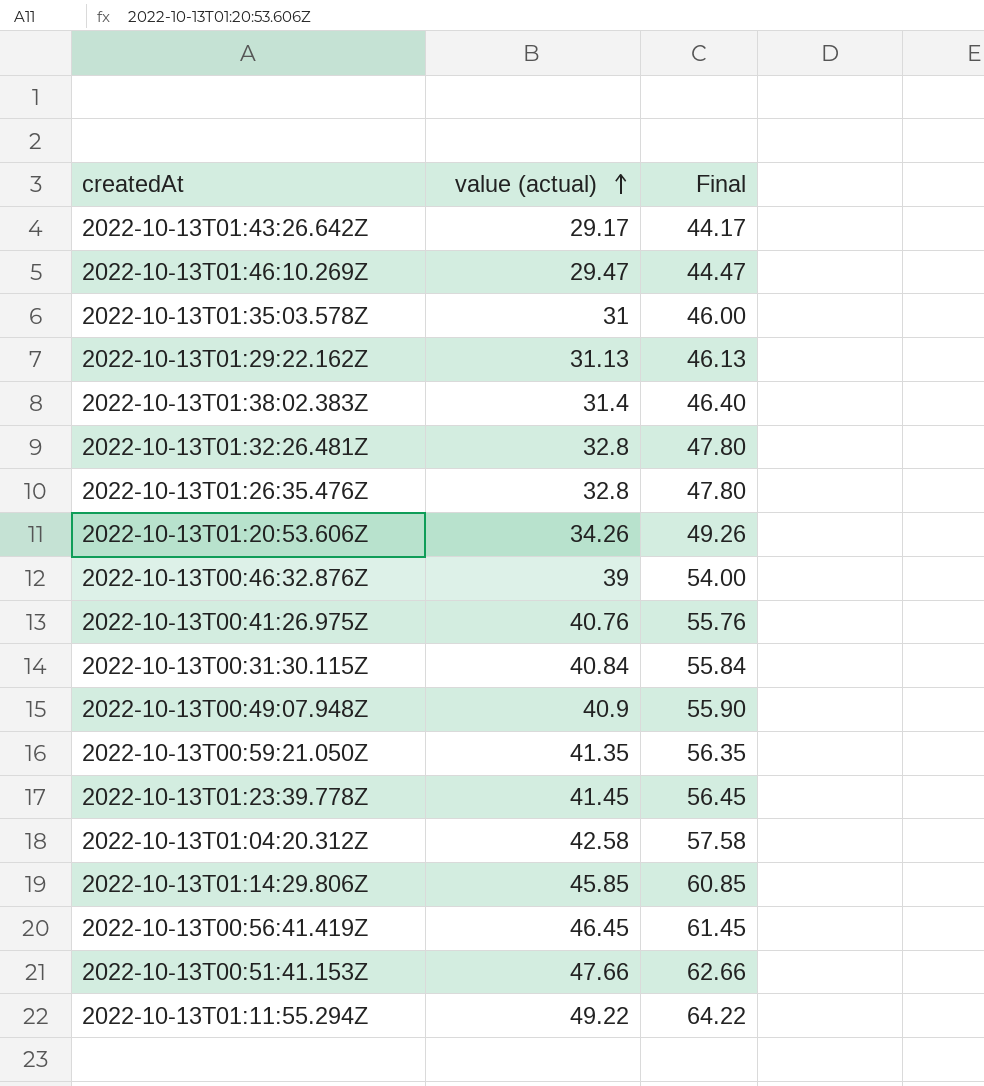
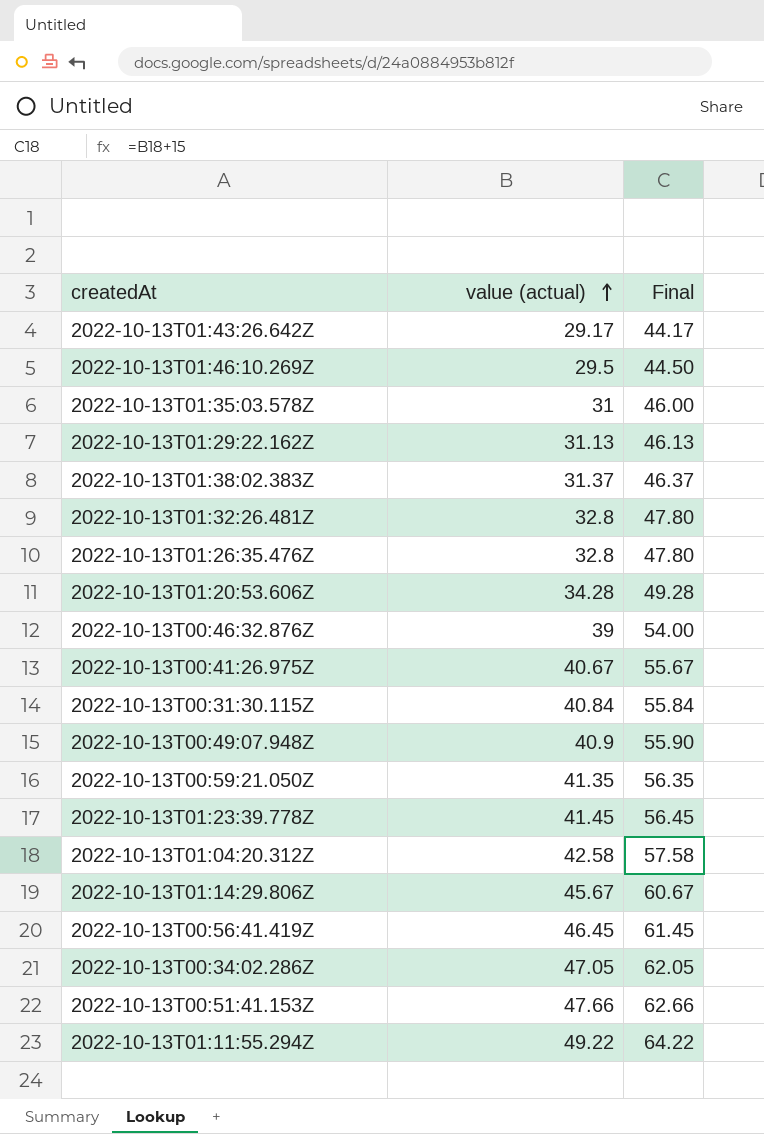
2022-10-13T01:46:10.269Z | value (actual): 29.47 -> 29.5
2022-10-13T01:46:10.269Z | Final: 44.47 -> 44.50
2022-10-13T01:38:02.383Z | value (actual): 31.4 -> 31.37
2022-10-13T01:38:02.383Z | Final: 46.40 -> 46.37
2022-10-13T01:20:53.606Z | value (actual): 34.26 -> 34.28
2022-10-13T01:20:53.606Z | Final: 49.26 -> 49.28
2022-10-13T00:41:26.975Z | value (actual): 40.76 -> 40.67
2022-10-13T00:41:26.975Z | Final: 55.76 -> 55.67
2022-10-13T01:14:29.806Z | value (actual): 45.85 -> 45.67
2022-10-13T01:14:29.806Z | Final: 60.85 -> 60.67
row 2022-10-13T00:34:02.286Z: none -> 47.05 | 62.05

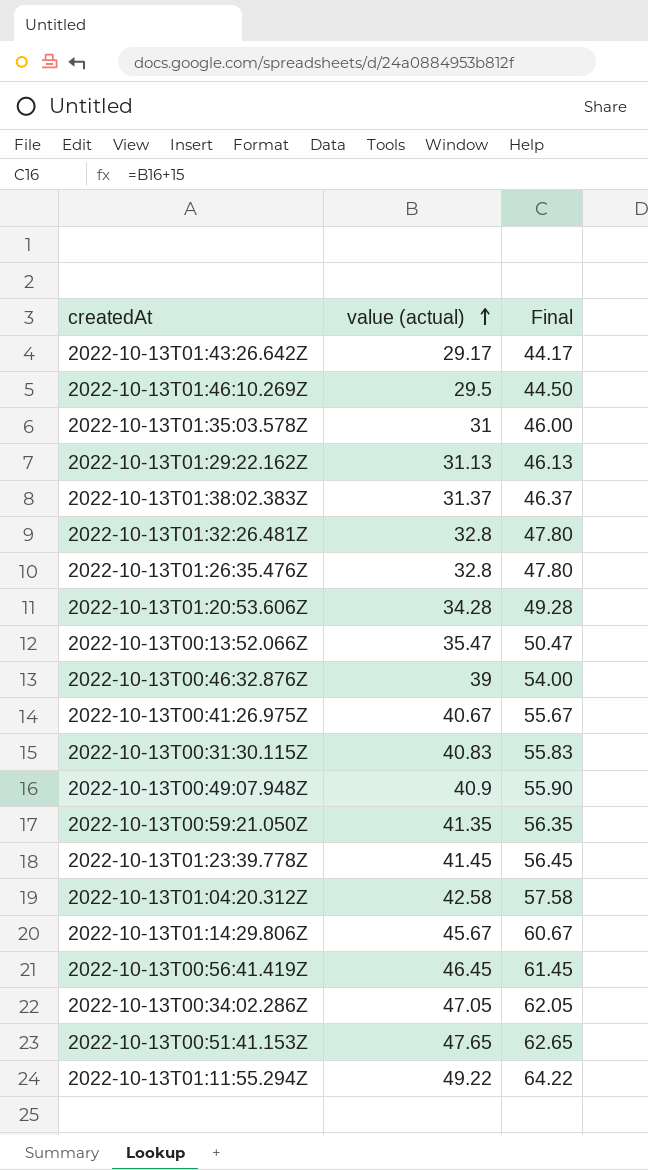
row 2022-10-13T00:13:52.066Z: none -> 35.47 | 50.47
2022-10-13T00:31:30.115Z | value (actual): 40.84 -> 40.83
2022-10-13T00:31:30.115Z | Final: 55.84 -> 55.83
2022-10-13T00:51:41.153Z | value (actual): 47.66 -> 47.65
2022-10-13T00:51:41.153Z | Final: 62.66 -> 62.65

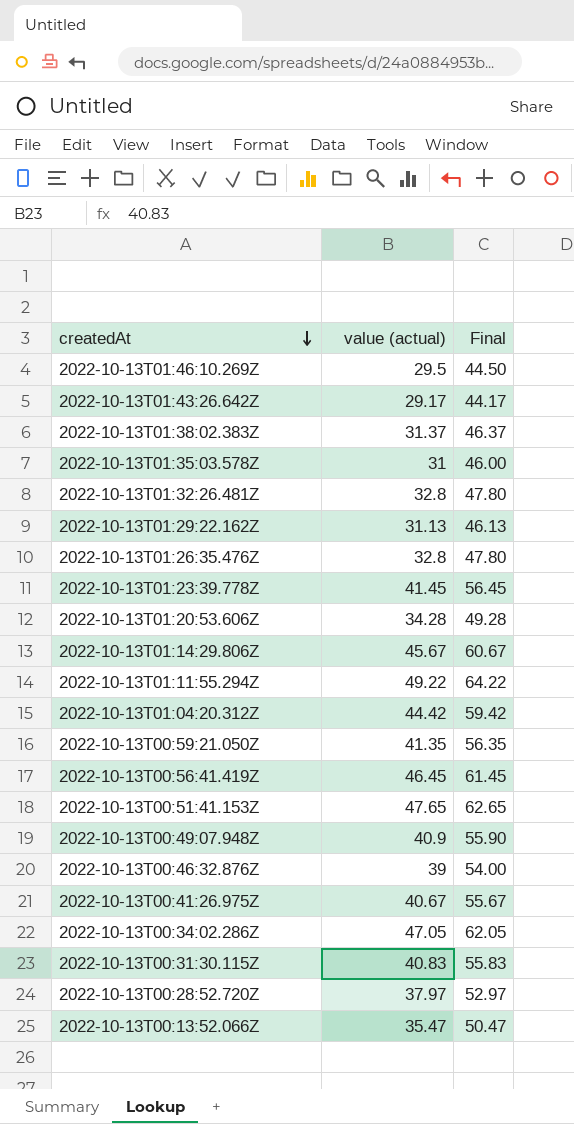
row order: value (actual) ascending -> createdAt descending
2022-10-13T01:04:20.312Z | value (actual): 42.58 -> 44.42
2022-10-13T01:04:20.312Z | Final: 57.58 -> 59.42
row 2022-10-13T00:28:52.720Z: none -> 37.97 | 52.97

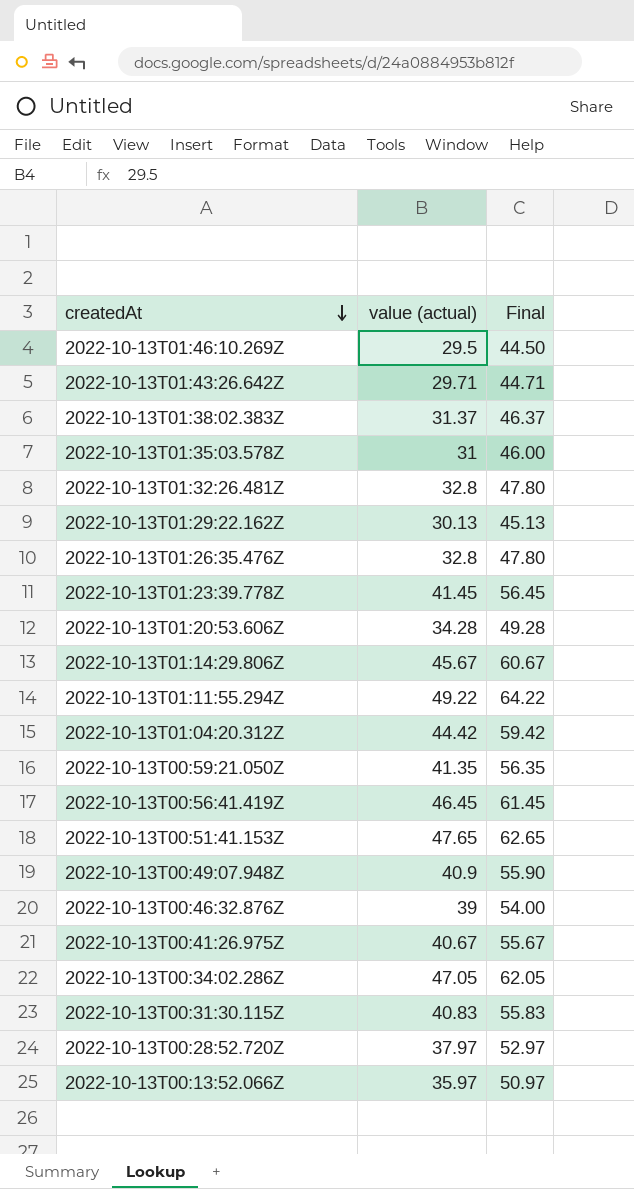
2022-10-13T01:43:26.642Z | value (actual): 29.17 -> 29.71
2022-10-13T01:43:26.642Z | Final: 44.17 -> 44.71
2022-10-13T01:29:22.162Z | value (actual): 31.13 -> 30.13
2022-10-13T01:29:22.162Z | Final: 46.13 -> 45.13
2022-10-13T00:13:52.066Z | value (actual): 35.47 -> 35.97
2022-10-13T00:13:52.066Z | Final: 50.47 -> 50.97

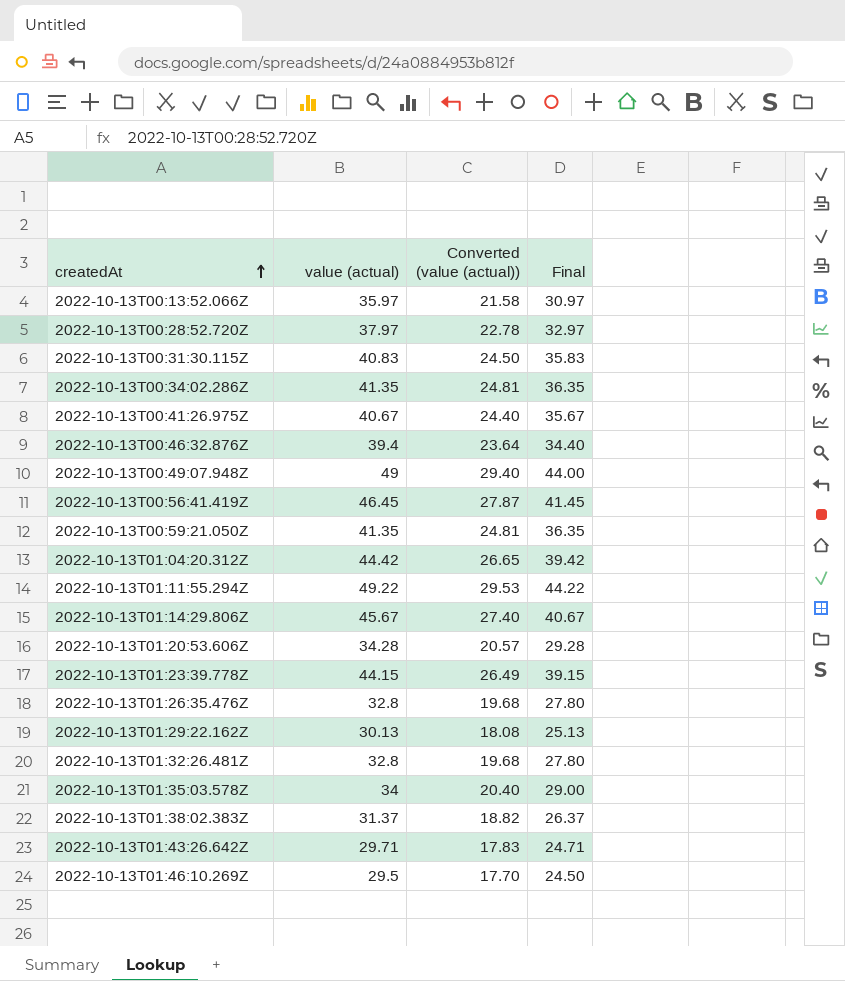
row order: createdAt descending -> createdAt ascending
column Converted (value (actual)) | formula: none -> [value (actual)] * 0.6
column Final | formula: [value (actual)] + 15 -> [value (actual)] - 5
row 2022-10-13T00:51:41.153Z: 47.65 | 62.65 -> none
2022-10-13T00:34:02.286Z | value (actual): 47.05 -> 41.35
2022-10-13T00:46:32.876Z | value (actual): 39 -> 39.4
2022-10-13T00:49:07.948Z | value (actual): 40.9 -> 49
2022-10-13T01:23:39.778Z | value (actual): 41.45 -> 44.15
2022-10-13T01:35:03.578Z | value (actual): 31 -> 34

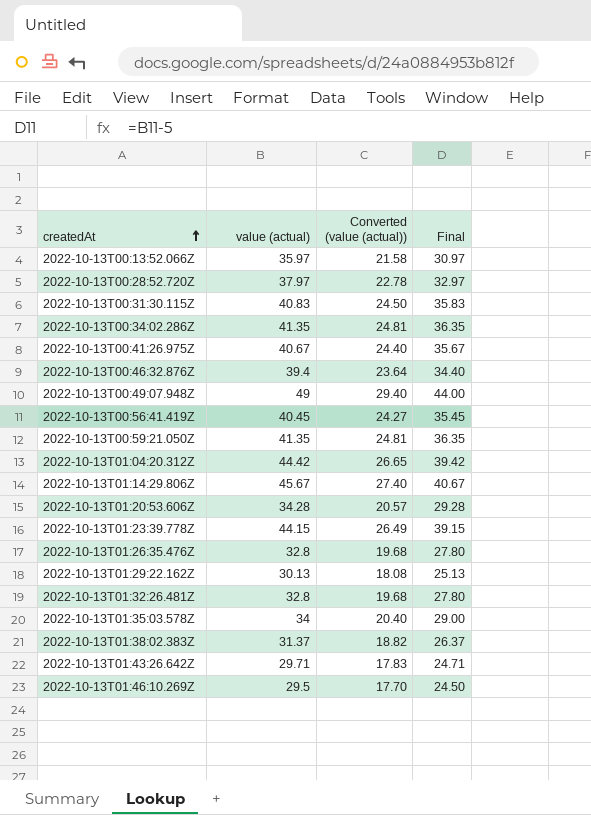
row 2022-10-13T01:11:55.294Z: 49.22 | 29.53 | 44.22 -> none
2022-10-13T00:56:41.419Z | value (actual): 46.45 -> 40.45
2022-10-13T00:56:41.419Z | Converted (value (actual)): 27.87 -> 24.27
2022-10-13T00:56:41.419Z | Final: 41.45 -> 35.45

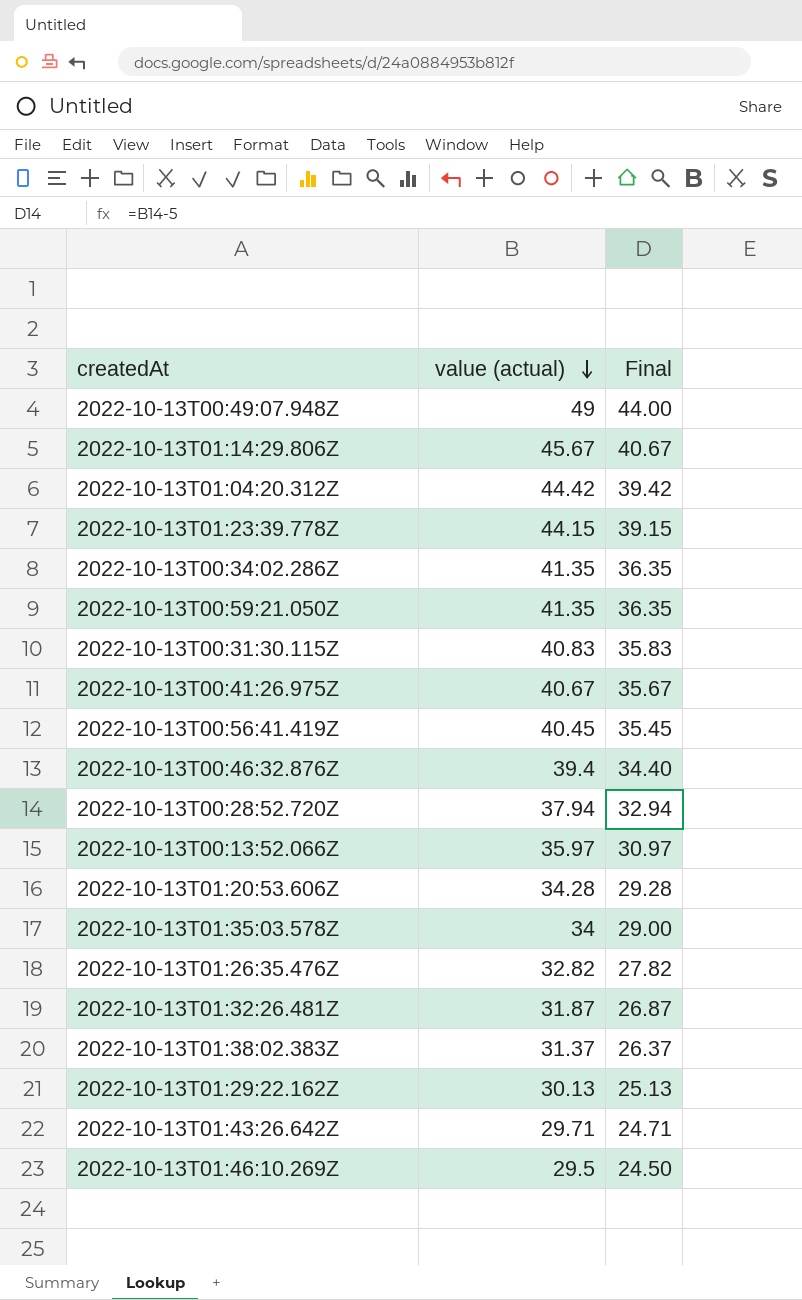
row order: createdAt ascending -> value (actual) descending
column Converted (value (actual)) | formula: [value (actual)] * 0.6 -> none
2022-10-13T00:28:52.720Z | value (actual): 37.97 -> 37.94
2022-10-13T00:28:52.720Z | Final: 32.97 -> 32.94
2022-10-13T01:26:35.476Z | value (actual): 32.8 -> 32.82
2022-10-13T01:26:35.476Z | Final: 27.80 -> 27.82
2022-10-13T01:32:26.481Z | value (actual): 32.8 -> 31.87
2022-10-13T01:32:26.481Z | Final: 27.80 -> 26.87

